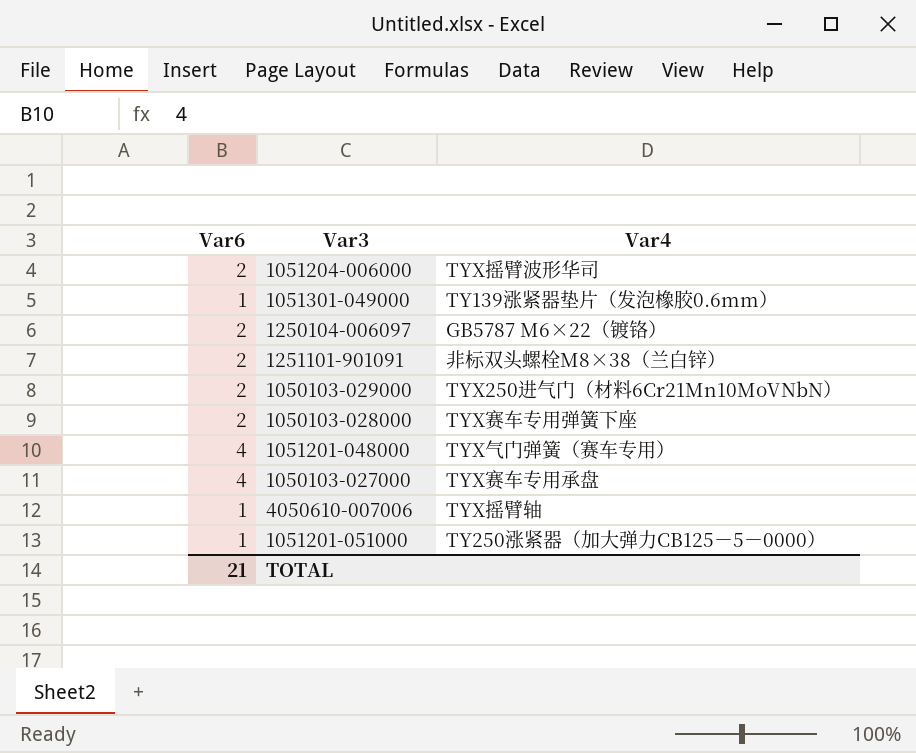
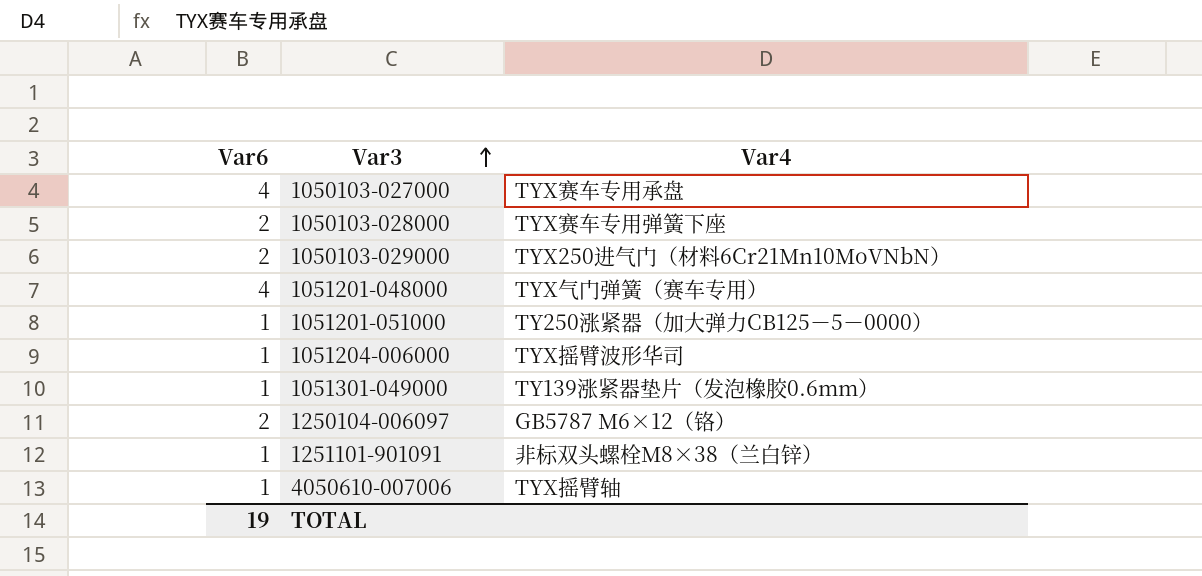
row order: none -> Var3 ascending
1051204-006000 | Var6: 2 -> 1
1250104-006097 | Var4: GB5787 M6×22（镀铬） -> GB5787 M6×12（铬）
1251101-901091 | Var6: 2 -> 1
TOTAL | Var6: 21 -> 19

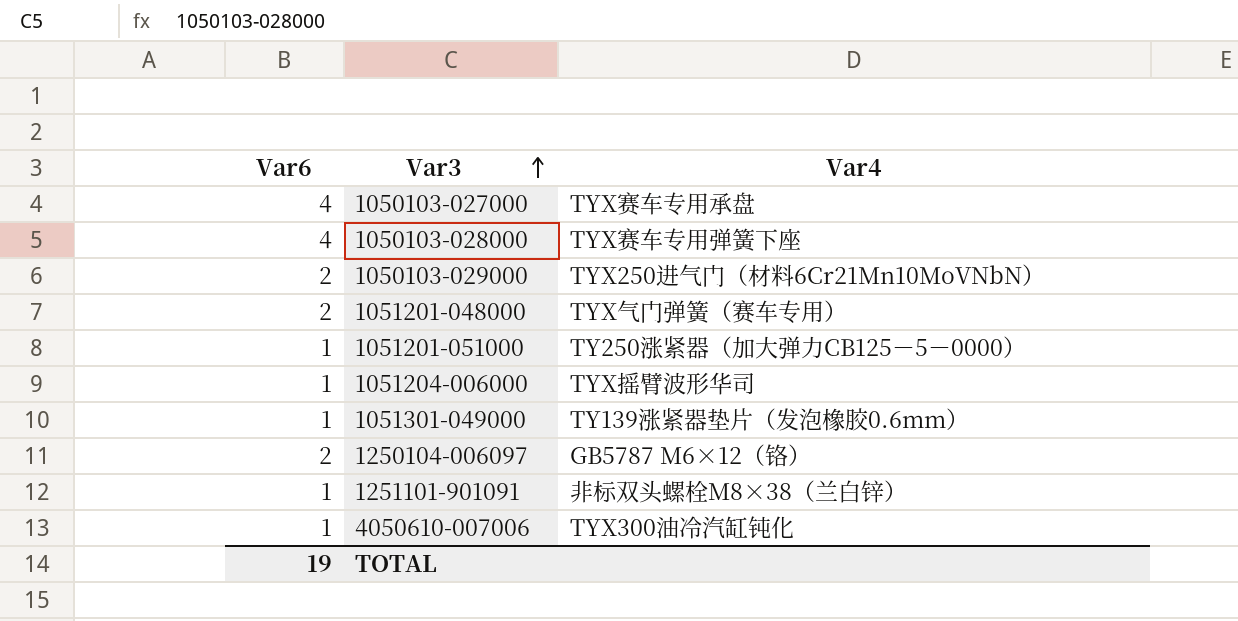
1050103-028000 | Var6: 2 -> 4
1051201-048000 | Var6: 4 -> 2
4050610-007006 | Var4: TYX摇臂轴 -> TYX300油冷汽缸钝化

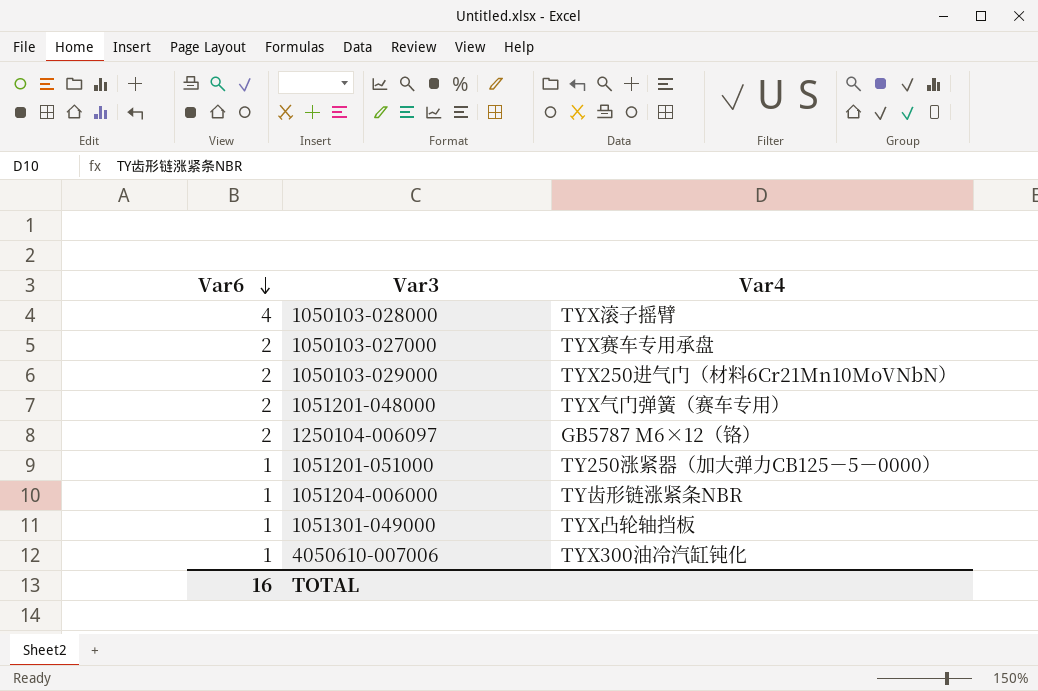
row order: Var3 ascending -> Var6 descending
row 1251101-901091: 1 | 非标双头螺栓M8×38（兰白锌） -> none
1050103-028000 | Var4: TYX赛车专用弹簧下座 -> TYX滚子摇臂
1050103-027000 | Var6: 4 -> 2
1051204-006000 | Var4: TYX摇臂波形华司 -> TY齿形链涨紧条NBR
1051301-049000 | Var4: TY139涨紧器垫片（发泡橡胶0.6mm） -> TYX凸轮轴挡板
TOTAL | Var6: 19 -> 16

